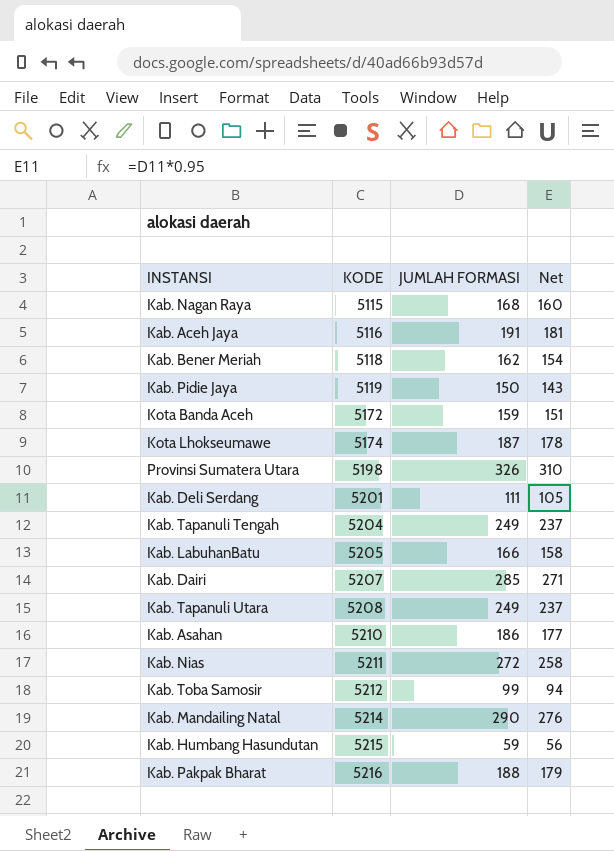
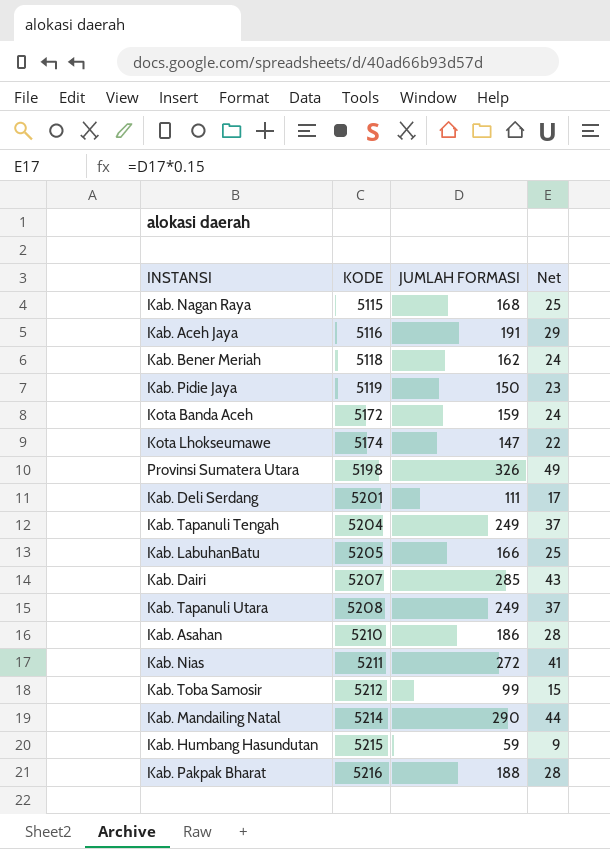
column Net | formula: [JUMLAH FORMASI] * 0.95 -> [JUMLAH FORMASI] * 0.15
Kota Lhokseumawe | JUMLAH FORMASI: 187 -> 147

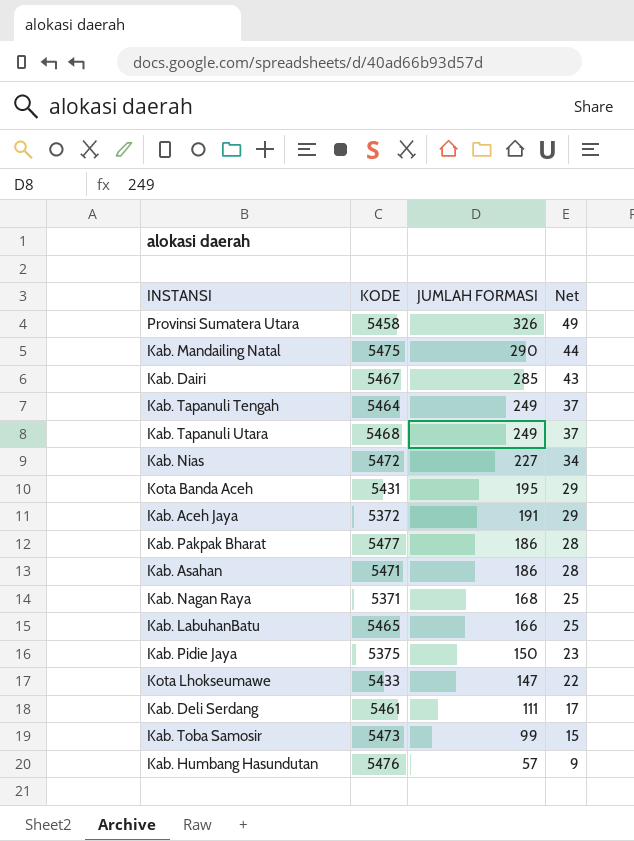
row order: KODE ascending -> JUMLAH FORMASI descending
row Kab. Bener Meriah: 5118 | 162 | 24 -> none
Provinsi Sumatera Utara | KODE: 5198 -> 5458
Kab. Mandailing Natal | KODE: 5214 -> 5475
Kab. Dairi | KODE: 5207 -> 5467
Kab. Tapanuli Tengah | KODE: 5204 -> 5464
Kab. Tapanuli Utara | KODE: 5208 -> 5468
Kab. Nias | KODE: 5211 -> 5472
Kab. Nias | JUMLAH FORMASI: 272 -> 227
Kab. Nias | Net: 41 -> 34
Kota Banda Aceh | KODE: 5172 -> 5431
Kota Banda Aceh | JUMLAH FORMASI: 159 -> 195
Kota Banda Aceh | Net: 24 -> 29
Kab. Aceh Jaya | KODE: 5116 -> 5372
Kab. Pakpak Bharat | KODE: 5216 -> 5477
Kab. Pakpak Bharat | JUMLAH FORMASI: 188 -> 186
Kab. Asahan | KODE: 5210 -> 5471
Kab. Nagan Raya | KODE: 5115 -> 5371
Kab. LabuhanBatu | KODE: 5205 -> 5465
Kab. Pidie Jaya | KODE: 5119 -> 5375
Kota Lhokseumawe | KODE: 5174 -> 5433
Kab. Deli Serdang | KODE: 5201 -> 5461
Kab. Toba Samosir | KODE: 5212 -> 5473
Kab. Humbang Hasundutan | KODE: 5215 -> 5476
Kab. Humbang Hasundutan | JUMLAH FORMASI: 59 -> 57

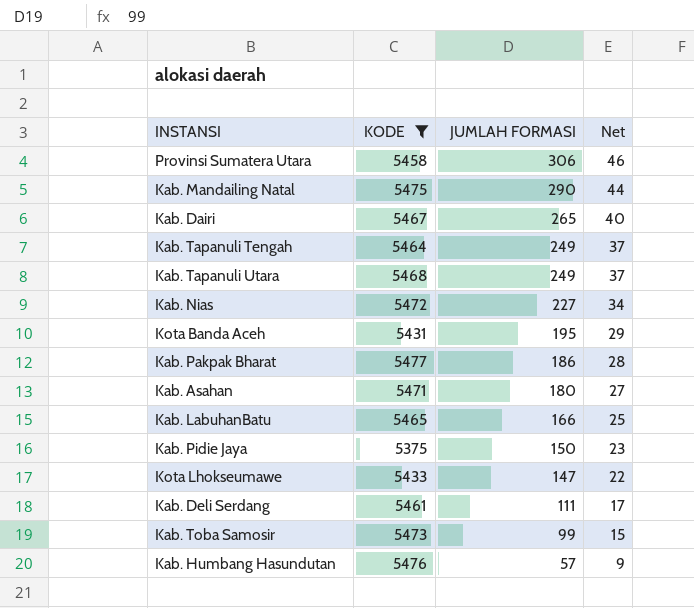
filter: none -> KODE >= 5375
Provinsi Sumatera Utara | JUMLAH FORMASI: 326 -> 306
Provinsi Sumatera Utara | Net: 49 -> 46
Kab. Dairi | JUMLAH FORMASI: 285 -> 265
Kab. Dairi | Net: 43 -> 40
Kab. Asahan | JUMLAH FORMASI: 186 -> 180
Kab. Asahan | Net: 28 -> 27

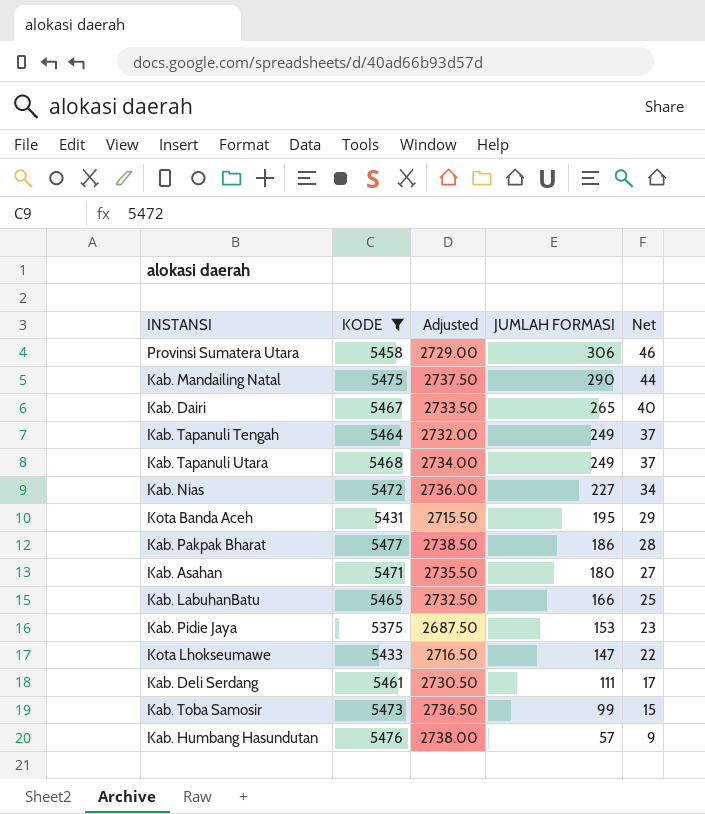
column Adjusted | formula: none -> [KODE] * 0.5
Kab. Pidie Jaya | JUMLAH FORMASI: 150 -> 153

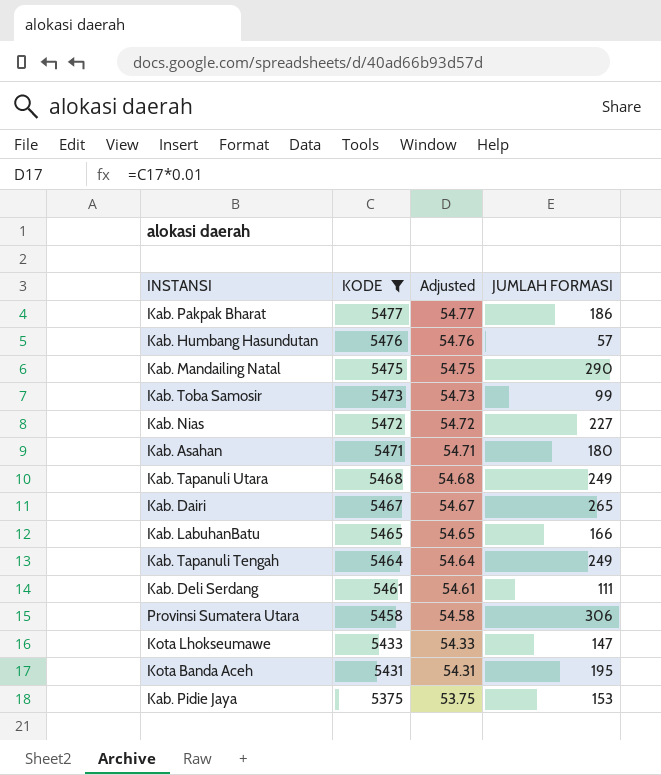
row order: JUMLAH FORMASI descending -> KODE descending
column Net | formula: [JUMLAH FORMASI] * 0.15 -> none
column Adjusted | formula: [KODE] * 0.5 -> [KODE] * 0.01

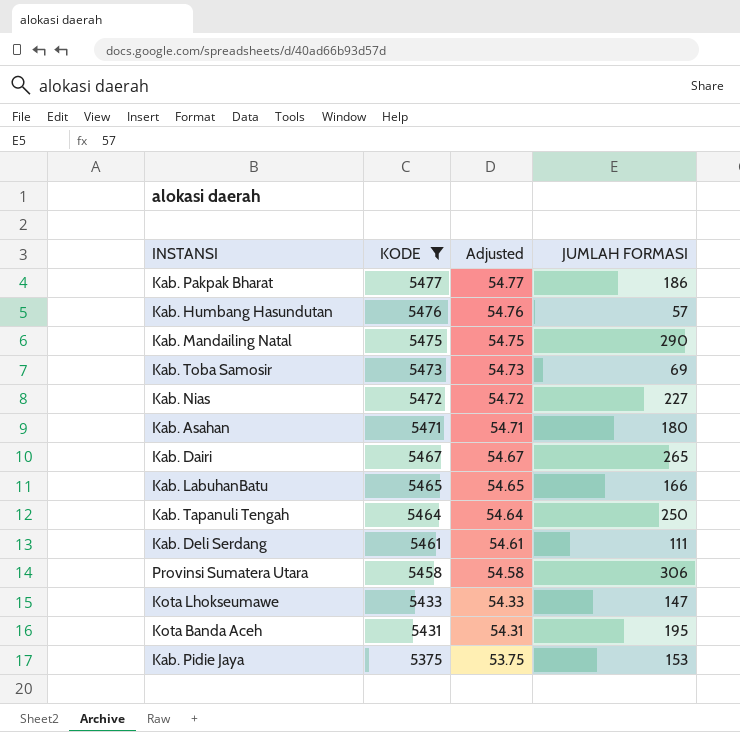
row Kab. Tapanuli Utara: 5468 | 54.68 | 249 -> none
Kab. Toba Samosir | JUMLAH FORMASI: 99 -> 69
Kab. Tapanuli Tengah | JUMLAH FORMASI: 249 -> 250

